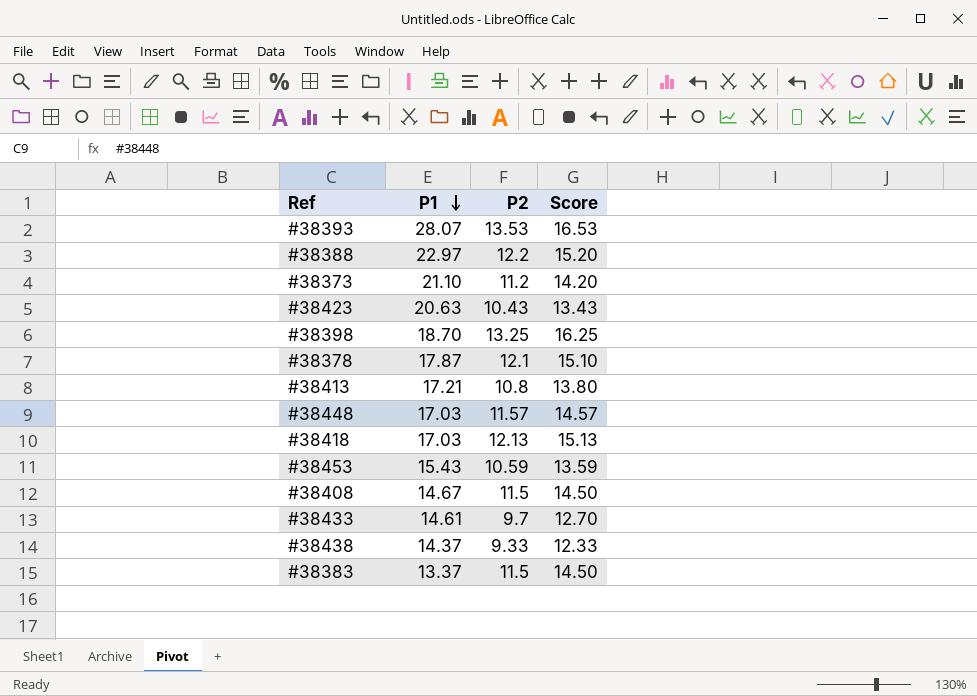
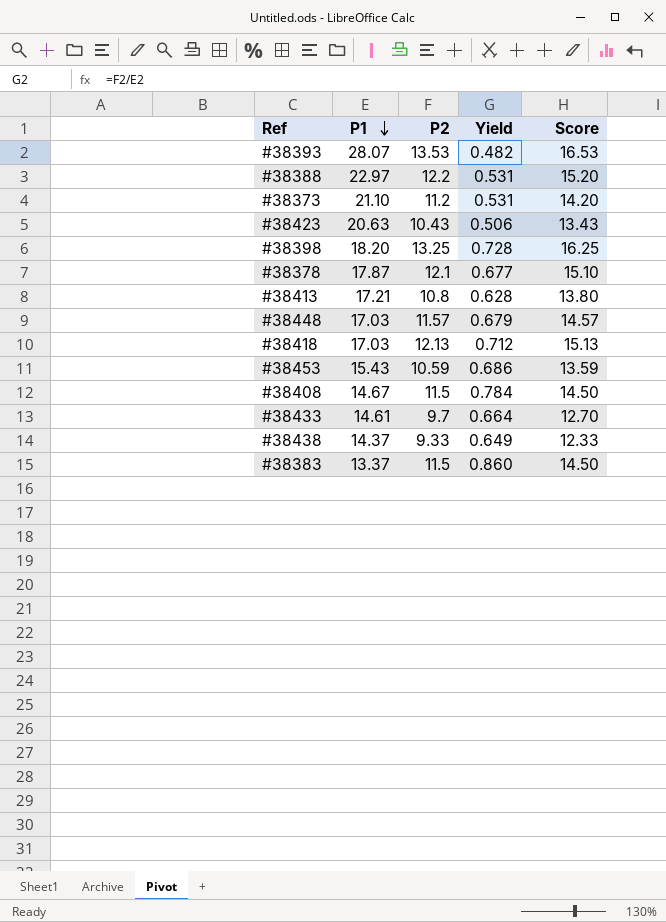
column Yield | formula: none -> [P2] / [P1]
#38398 | P1: 18.70 -> 18.20

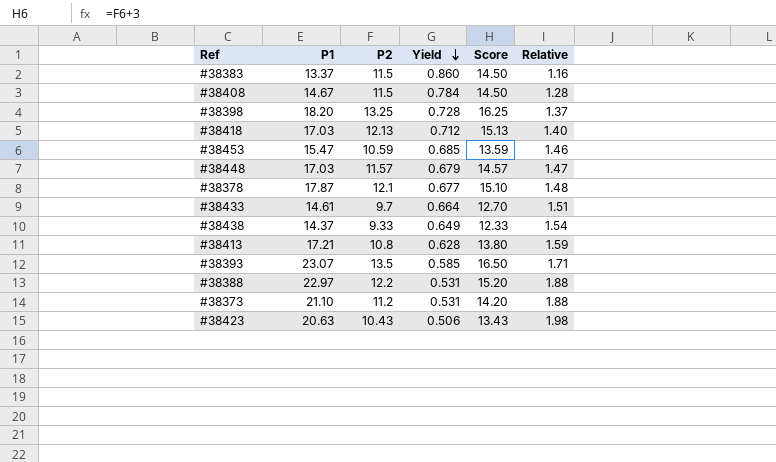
row order: P1 descending -> Yield descending
column Relative | formula: none -> [P1] / [P2]
#38453 | P1: 15.43 -> 15.47
#38453 | Yield: 0.686 -> 0.685
#38393 | P1: 28.07 -> 23.07
#38393 | P2: 13.53 -> 13.5
#38393 | Yield: 0.482 -> 0.585
#38393 | Score: 16.53 -> 16.50

